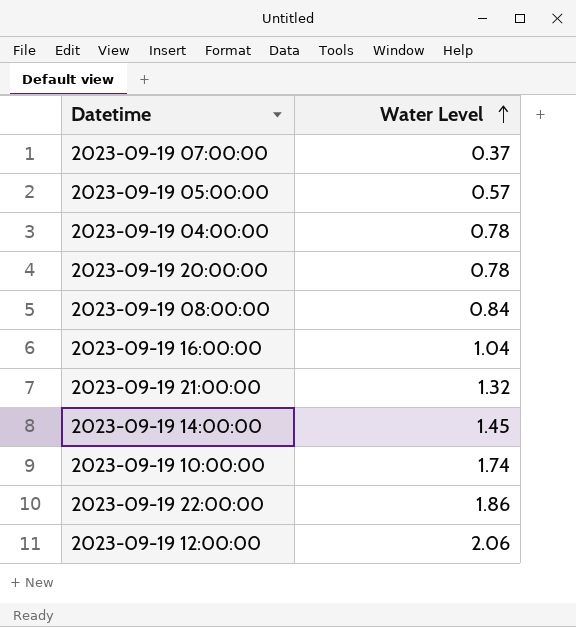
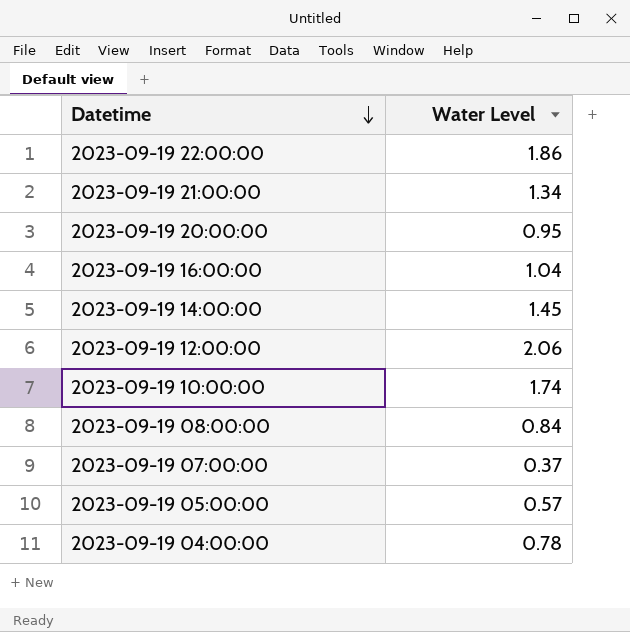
row order: Water Level ascending -> Datetime descending
2023-09-19 21:00:00 | Water Level: 1.32 -> 1.34
2023-09-19 20:00:00 | Water Level: 0.78 -> 0.95

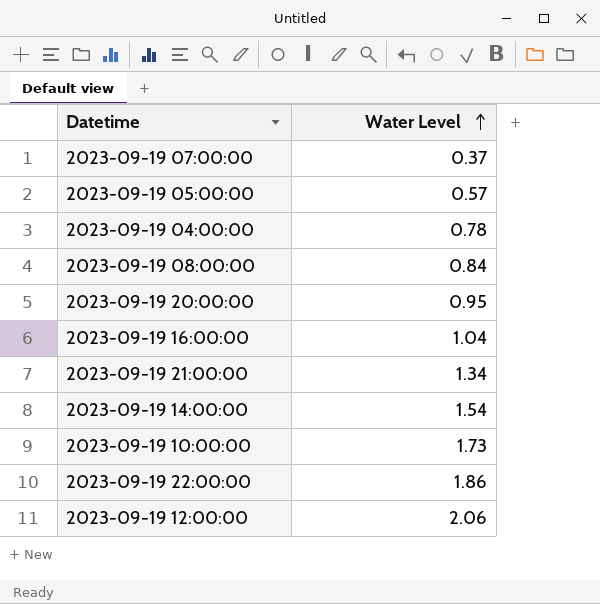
row order: Datetime descending -> Water Level ascending
2023-09-19 14:00:00 | Water Level: 1.45 -> 1.54
2023-09-19 10:00:00 | Water Level: 1.74 -> 1.73

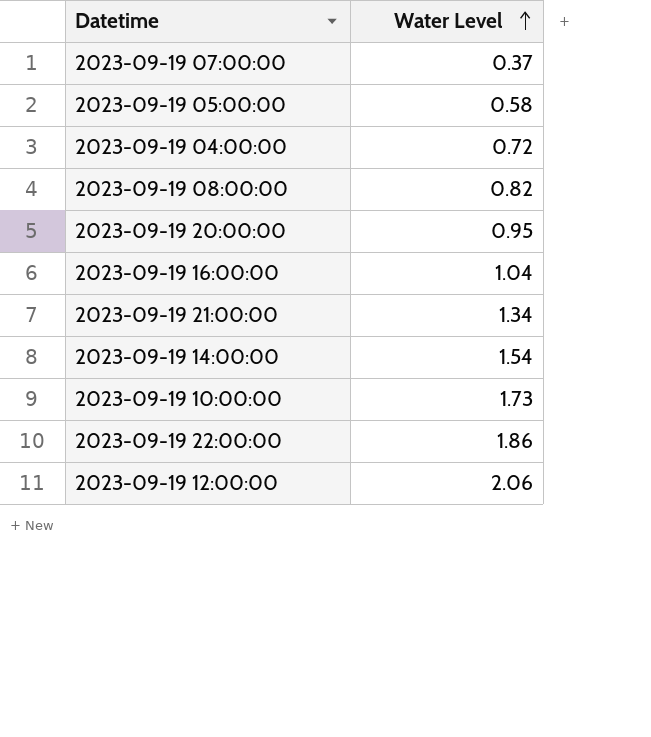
2023-09-19 05:00:00 | Water Level: 0.57 -> 0.58
2023-09-19 04:00:00 | Water Level: 0.78 -> 0.72
2023-09-19 08:00:00 | Water Level: 0.84 -> 0.82

